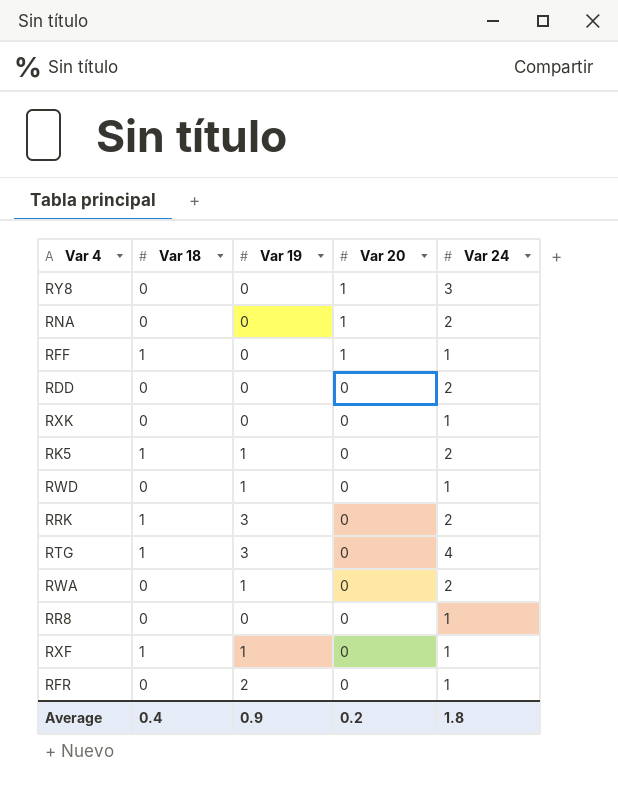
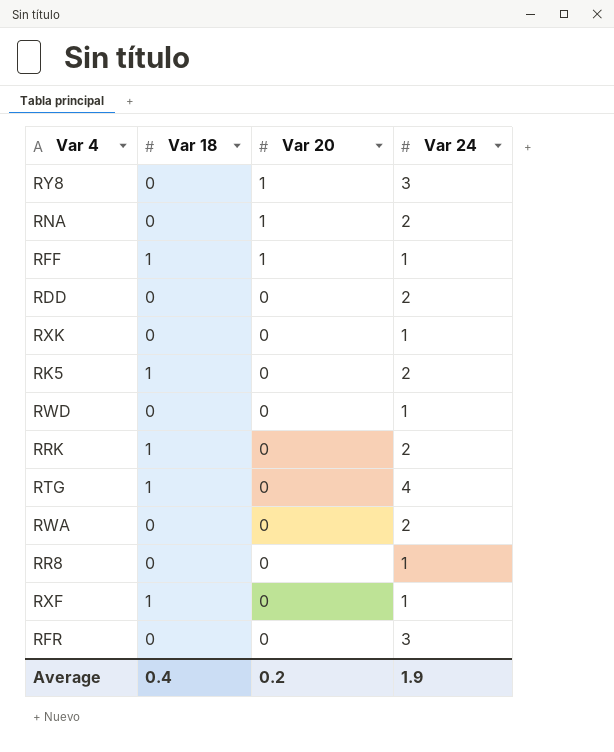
column Var 19 | position: 3 -> none
RFR | Var 24: 1 -> 3
Average | Var 24: 1.8 -> 1.9

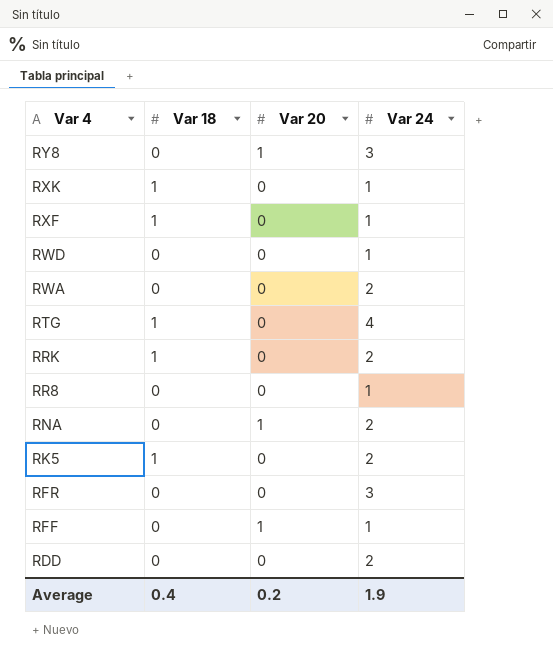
row order: Var 20 descending -> Var 4 descending
RXK | Var 18: 0 -> 1
RFF | Var 18: 1 -> 0

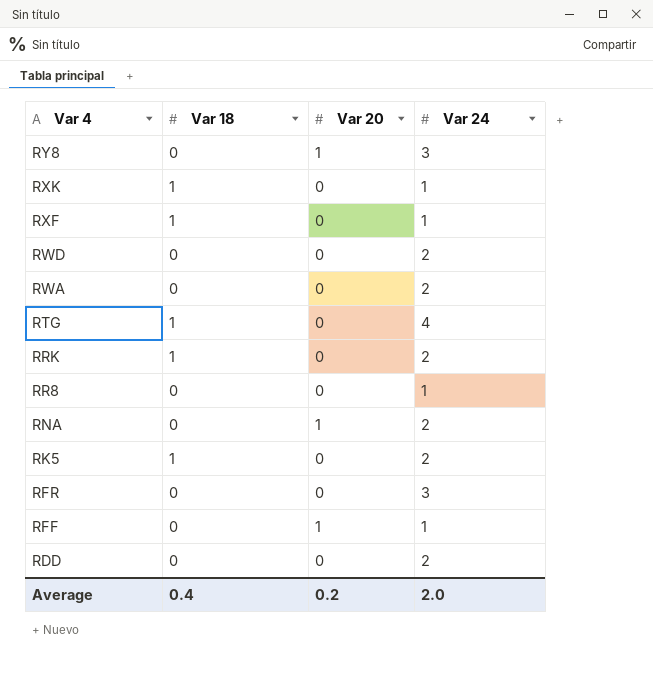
RWD | Var 24: 1 -> 2
Average | Var 24: 1.9 -> 2.0

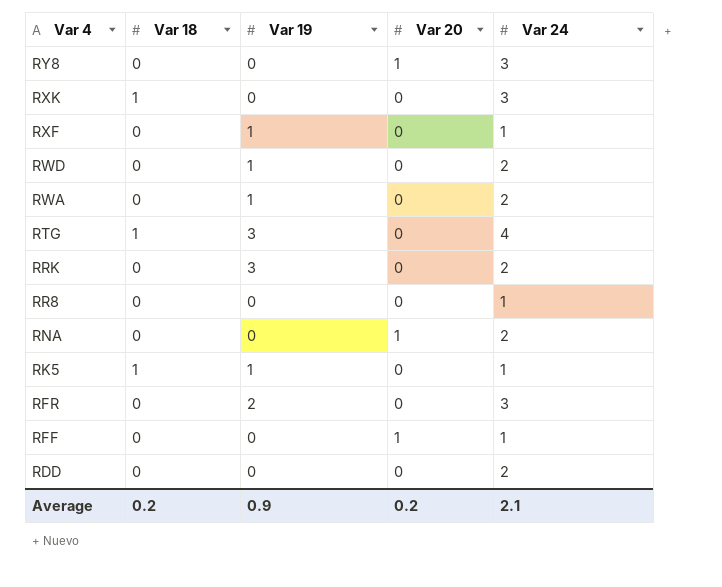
column Var 19 | position: none -> 3
RXK | Var 24: 1 -> 3
RXF | Var 18: 1 -> 0
RRK | Var 18: 1 -> 0
RK5 | Var 24: 2 -> 1
Average | Var 18: 0.4 -> 0.2
Average | Var 24: 2.0 -> 2.1

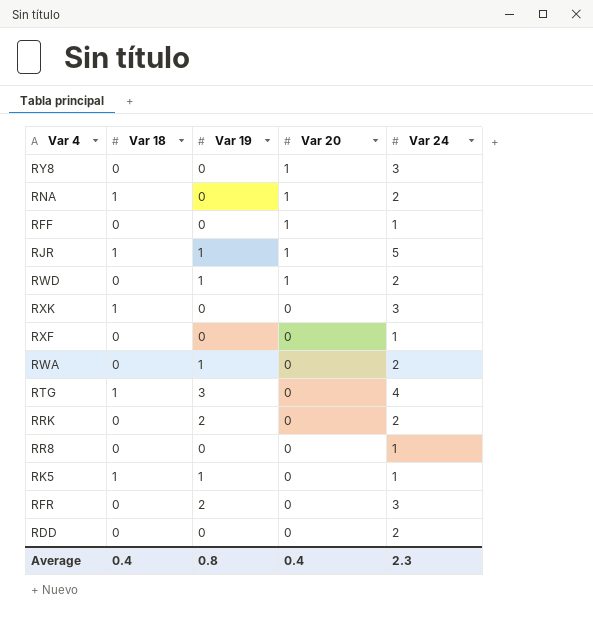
row order: Var 4 descending -> Var 20 descending
RNA | Var 18: 0 -> 1
row RJR: none -> 1 | 1 | 1 | 5
RWD | Var 20: 0 -> 1
RXF | Var 19: 1 -> 0
RRK | Var 19: 3 -> 2
Average | Var 18: 0.2 -> 0.4
Average | Var 19: 0.9 -> 0.8
Average | Var 20: 0.2 -> 0.4
Average | Var 24: 2.1 -> 2.3

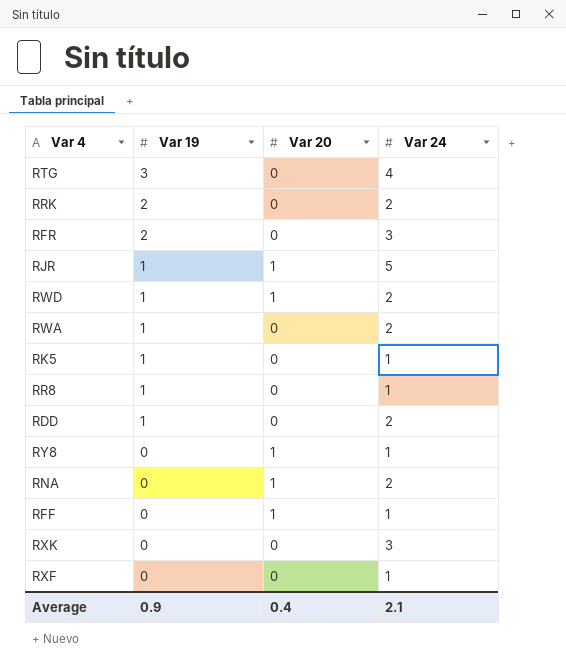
row order: Var 20 descending -> Var 19 descending
column Var 18 | position: 2 -> none
RR8 | Var 19: 0 -> 1
RDD | Var 19: 0 -> 1
RY8 | Var 24: 3 -> 1
Average | Var 19: 0.8 -> 0.9
Average | Var 24: 2.3 -> 2.1

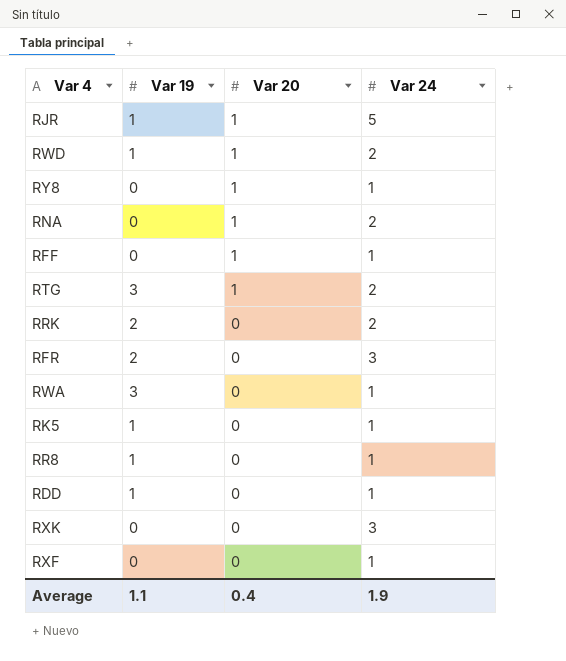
row order: Var 19 descending -> Var 20 descending
RTG | Var 20: 0 -> 1
RTG | Var 24: 4 -> 2
RWA | Var 19: 1 -> 3
RWA | Var 24: 2 -> 1
RDD | Var 24: 2 -> 1
Average | Var 19: 0.9 -> 1.1
Average | Var 24: 2.1 -> 1.9

